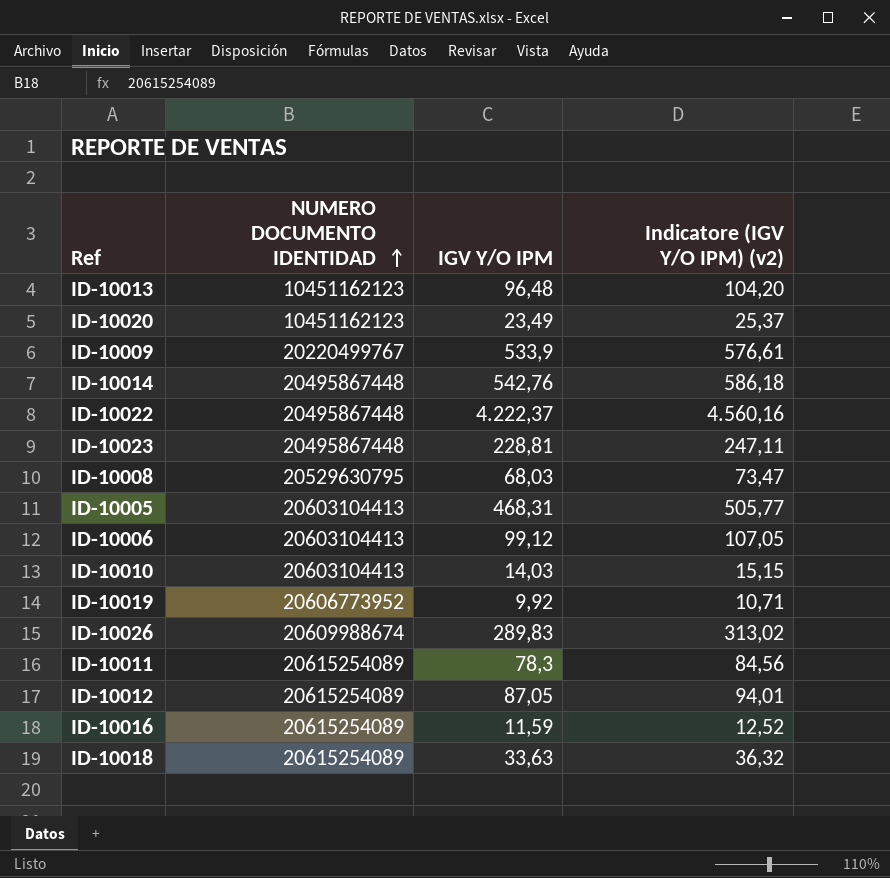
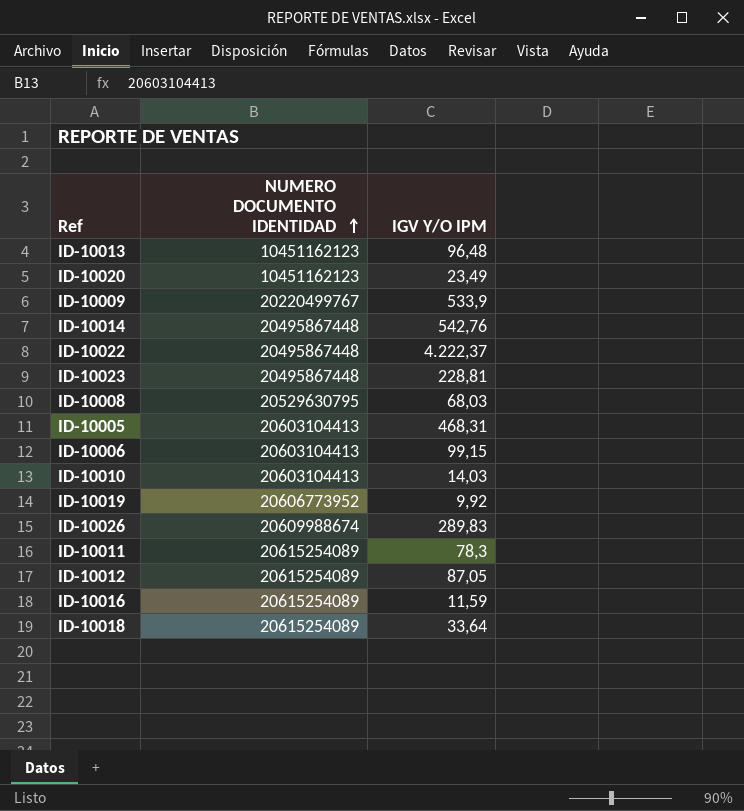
column Indicatore (IGV Y/O IPM) (v2) | formula: [IGV Y/O IPM] * 1,08 -> none
ID-10006 | IGV Y/O IPM: 99,12 -> 99,15
ID-10018 | IGV Y/O IPM: 33,63 -> 33,64

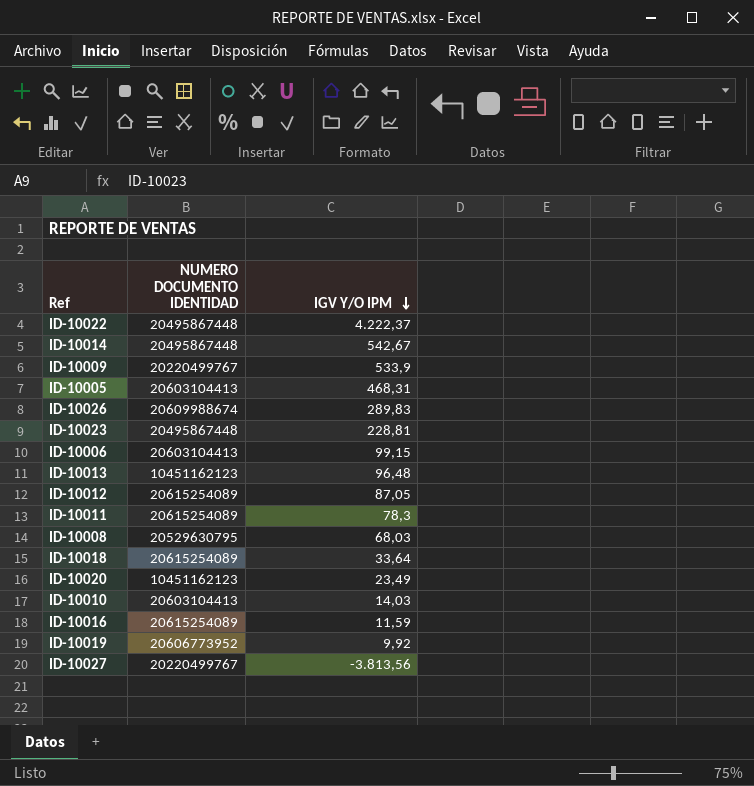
row order: NUMERO DOCUMENTO IDENTIDAD ascending -> IGV Y/O IPM descending
ID-10014 | IGV Y/O IPM: 542,76 -> 542,67
row ID-10027: none -> 20220499767 | -3.813,56

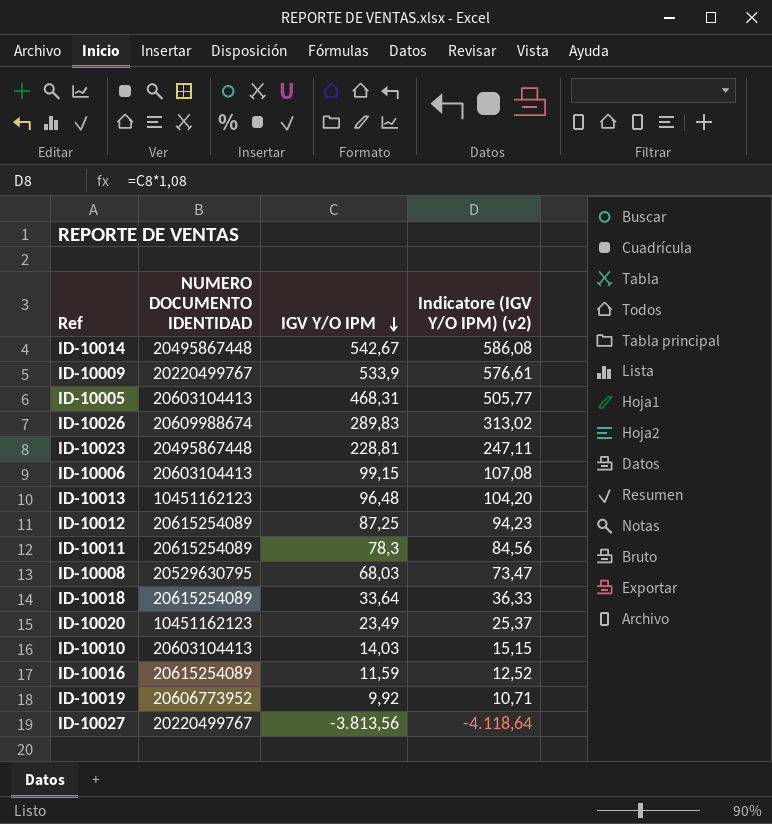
column Indicatore (IGV Y/O IPM) (v2) | formula: none -> [IGV Y/O IPM] * 1,08
row ID-10022: 20495867448 | 4.222,37 -> none
ID-10012 | IGV Y/O IPM: 87,05 -> 87,25

